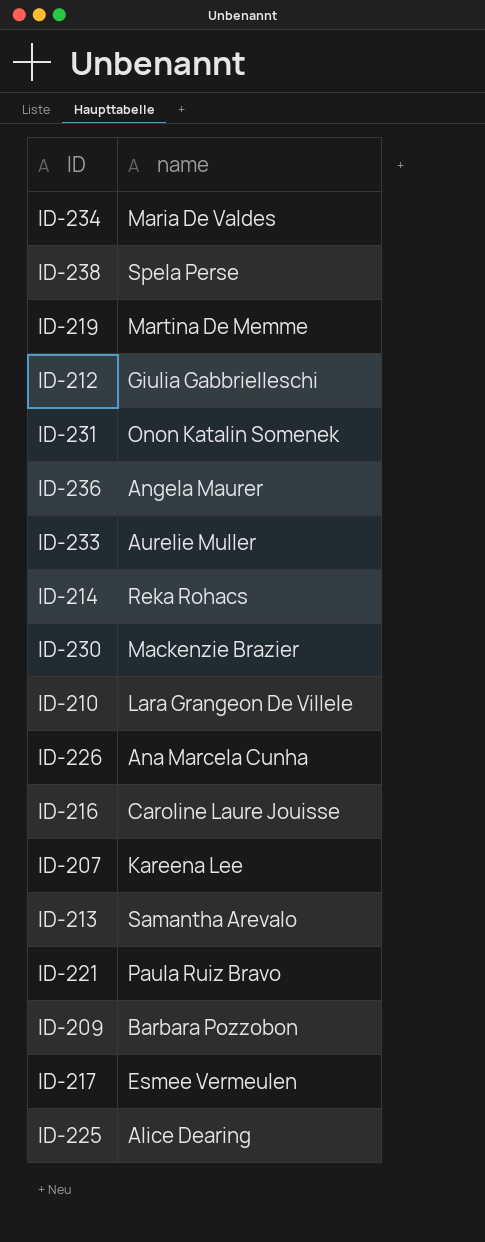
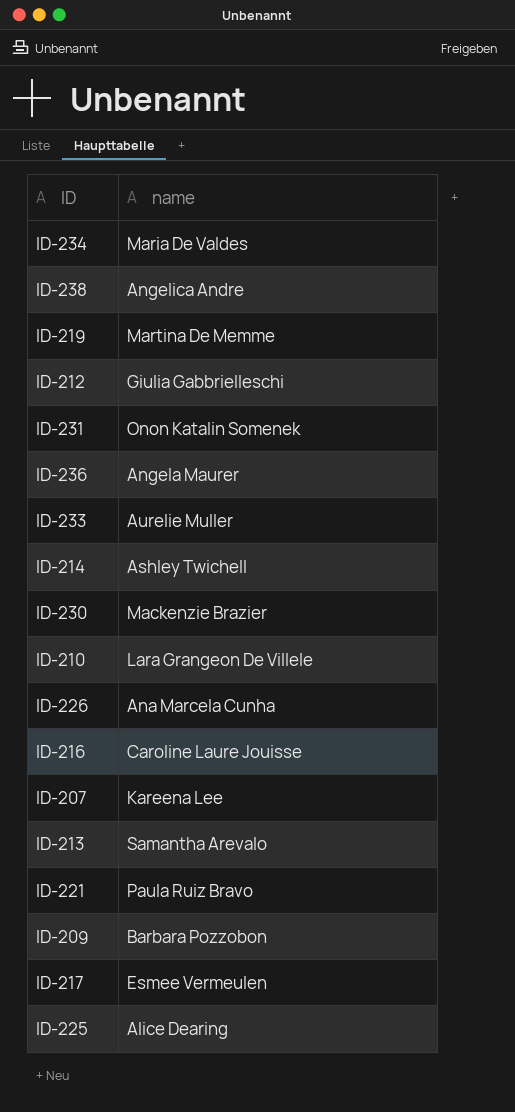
ID-238 | name: Spela Perse -> Angelica Andre
ID-214 | name: Reka Rohacs -> Ashley Twichell

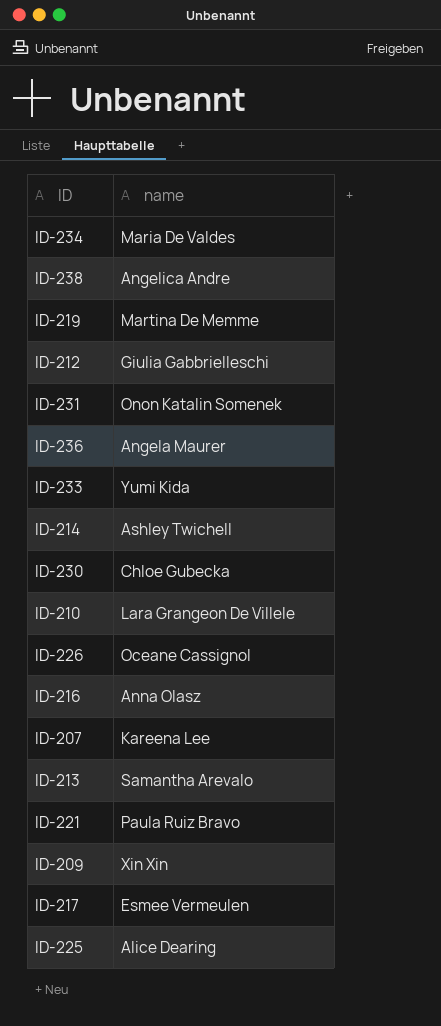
ID-233 | name: Aurelie Muller -> Yumi Kida
ID-230 | name: Mackenzie Brazier -> Chloe Gubecka
ID-226 | name: Ana Marcela Cunha -> Oceane Cassignol
ID-216 | name: Caroline Laure Jouisse -> Anna Olasz
ID-209 | name: Barbara Pozzobon -> Xin Xin

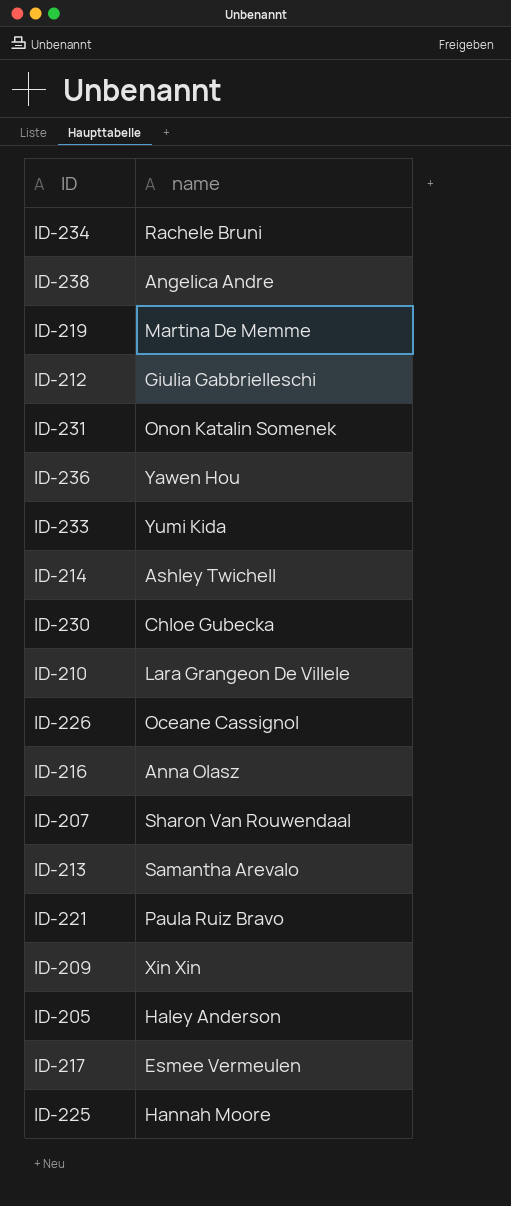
ID-234 | name: Maria De Valdes -> Rachele Bruni
ID-236 | name: Angela Maurer -> Yawen Hou
ID-207 | name: Kareena Lee -> Sharon Van Rouwendaal
row ID-205: none -> Haley Anderson
ID-225 | name: Alice Dearing -> Hannah Moore

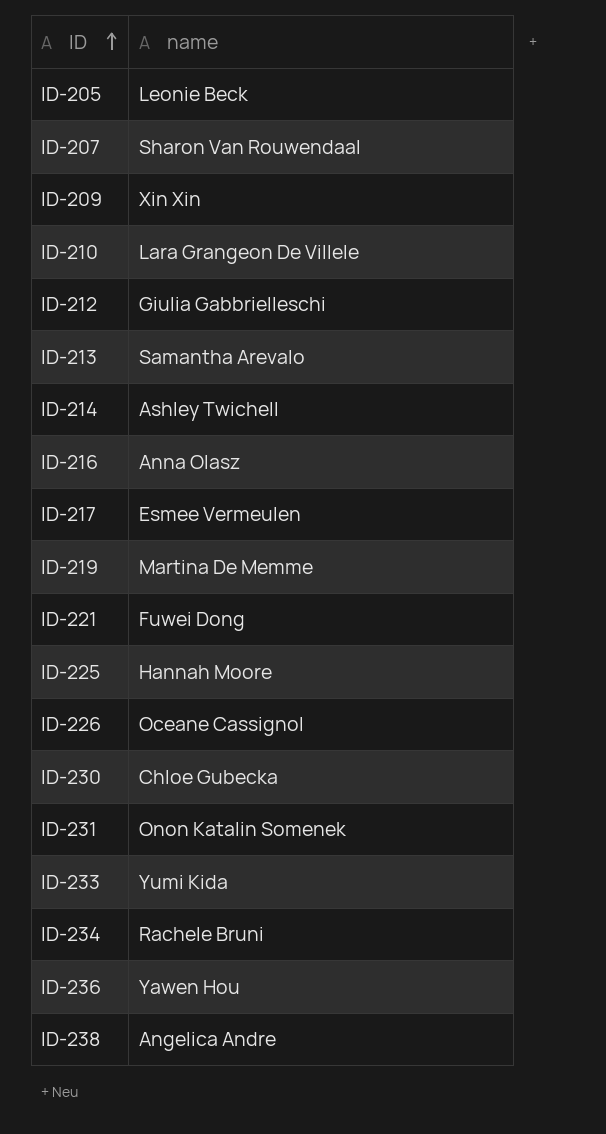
row order: none -> ID ascending
ID-205 | name: Haley Anderson -> Leonie Beck
ID-221 | name: Paula Ruiz Bravo -> Fuwei Dong

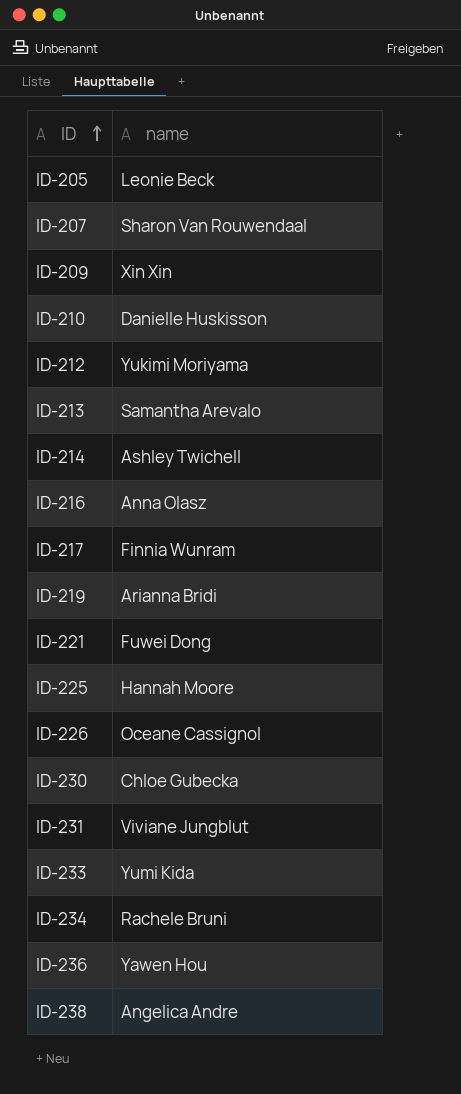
ID-210 | name: Lara Grangeon De Villele -> Danielle Huskisson
ID-212 | name: Giulia Gabbrielleschi -> Yukimi Moriyama
ID-217 | name: Esmee Vermeulen -> Finnia Wunram
ID-219 | name: Martina De Memme -> Arianna Bridi
ID-231 | name: Onon Katalin Somenek -> Viviane Jungblut

